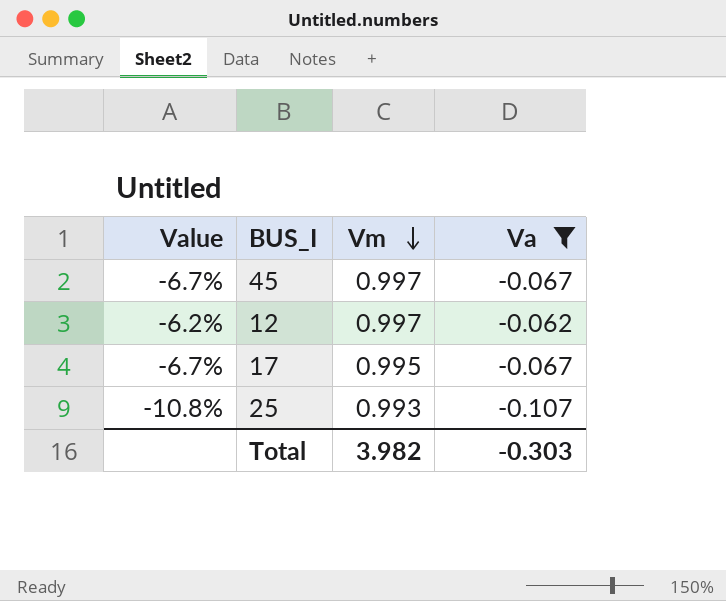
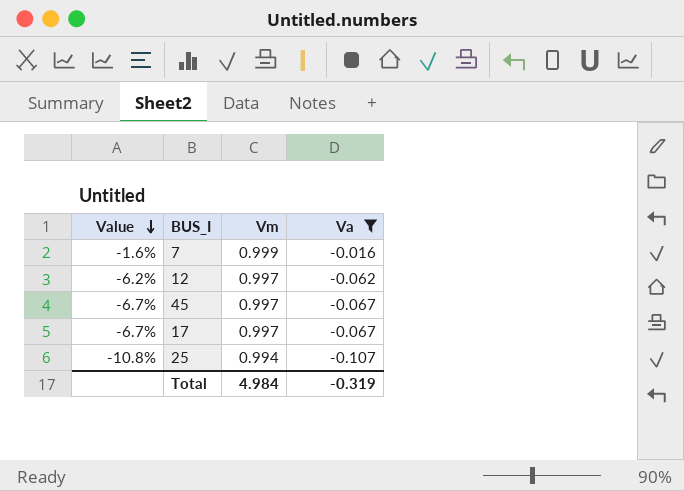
row order: Vm descending -> Value descending
row 7: none -> -1.6% | 0.999 | -0.016
17 | Vm: 0.995 -> 0.997
25 | Vm: 0.993 -> 0.994
Total | Vm: 3.982 -> 4.984
Total | Va: -0.303 -> -0.319

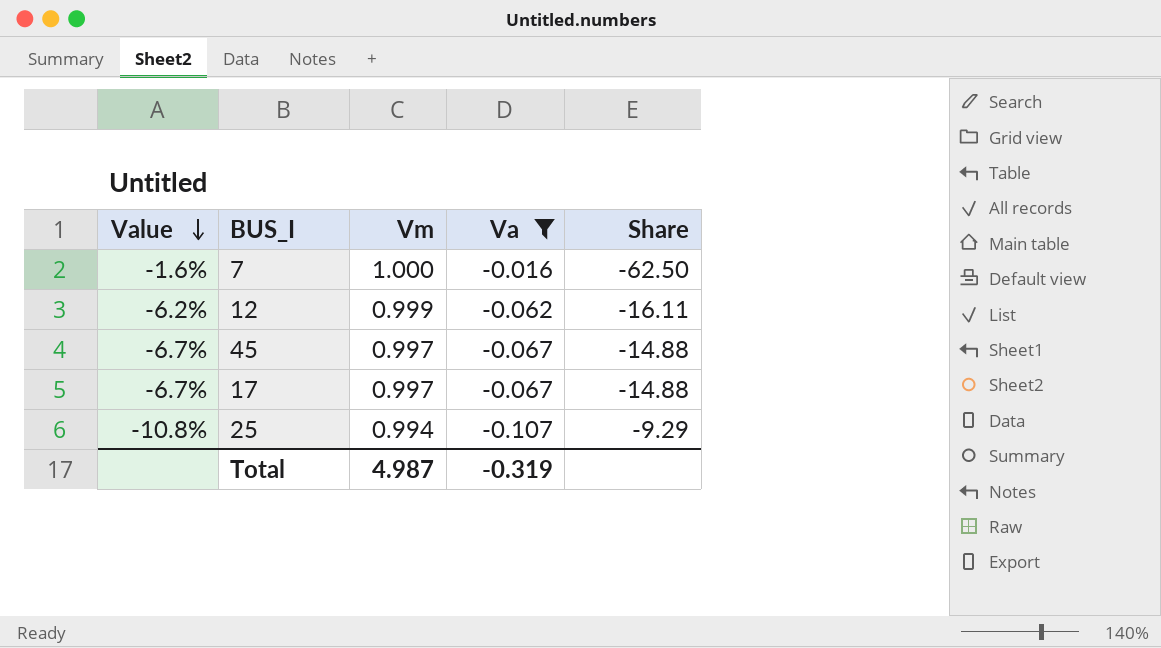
column Share | formula: none -> [Vm] / [Va]
7 | Vm: 0.999 -> 1.000
12 | Vm: 0.997 -> 0.999
Total | Vm: 4.984 -> 4.987

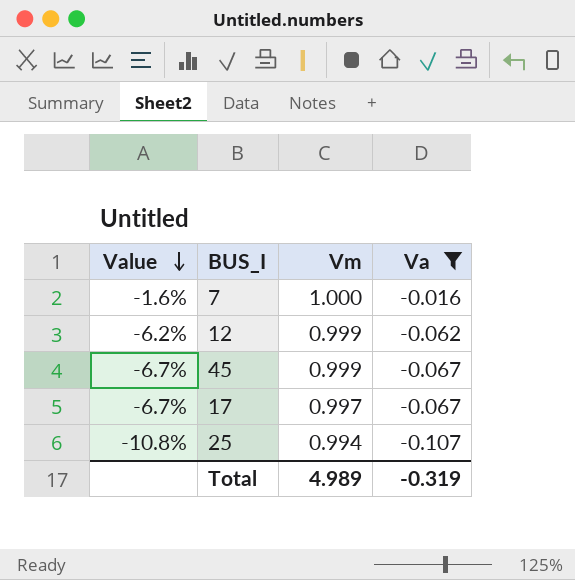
column Share | formula: [Vm] / [Va] -> none
45 | Vm: 0.997 -> 0.999
Total | Vm: 4.987 -> 4.989

